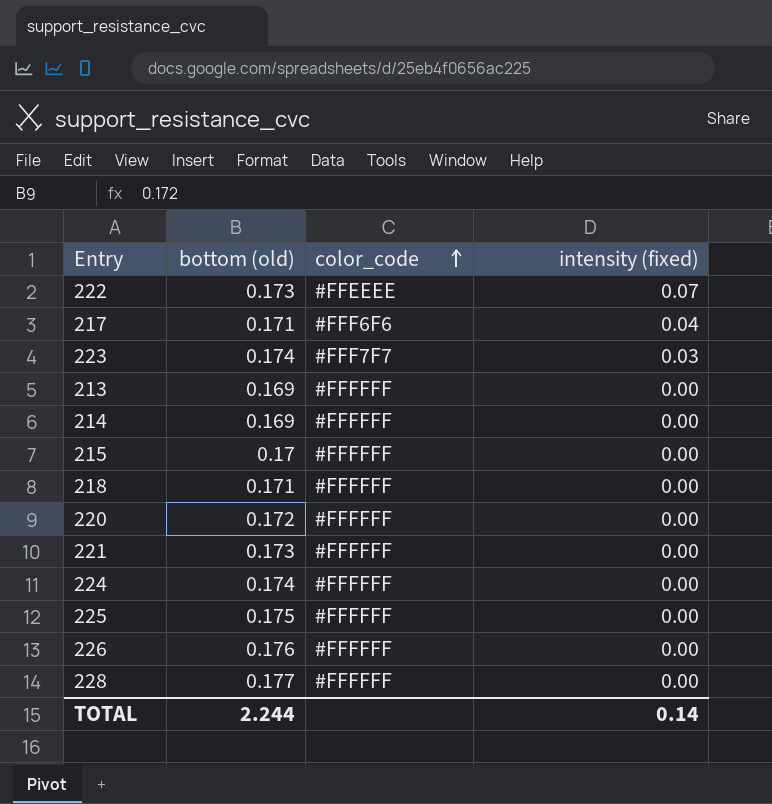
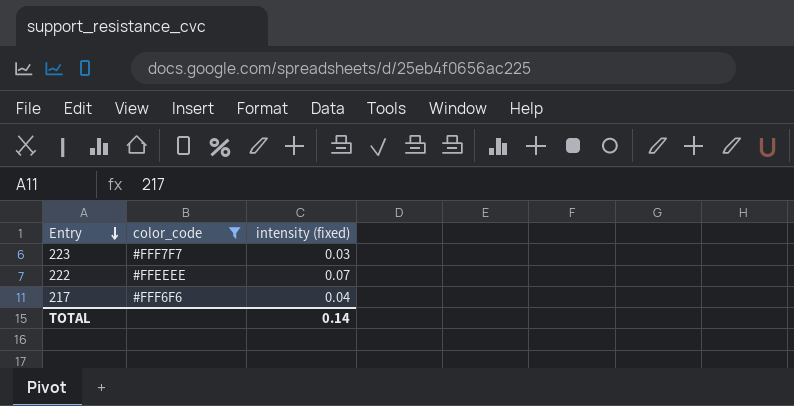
filter: none -> color_code != #FFFFFF
row order: color_code ascending -> Entry descending
column bottom (old) | position: 2 -> none

